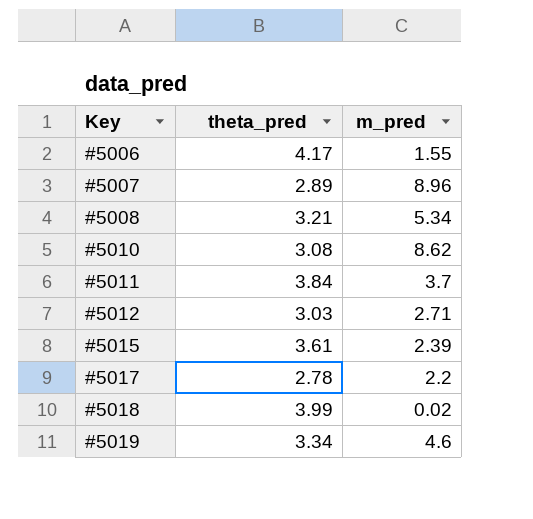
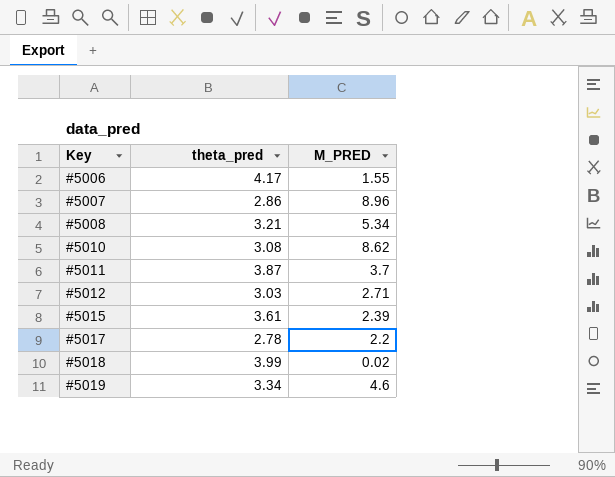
column name: m_pred -> M_PRED
#5007 | theta_pred: 2.89 -> 2.86
#5011 | theta_pred: 3.84 -> 3.87

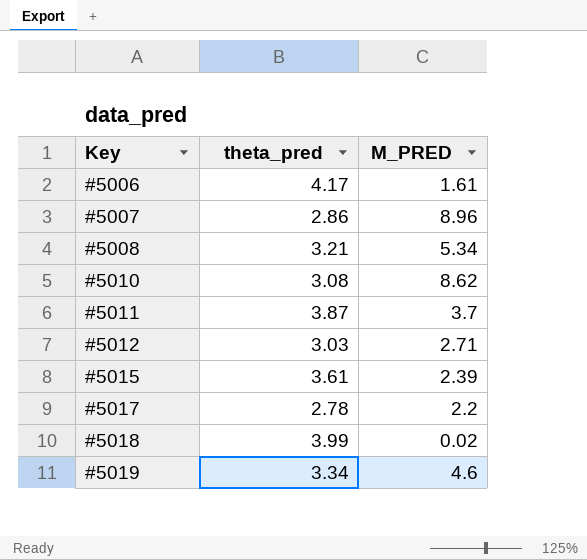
#5006 | M_PRED: 1.55 -> 1.61

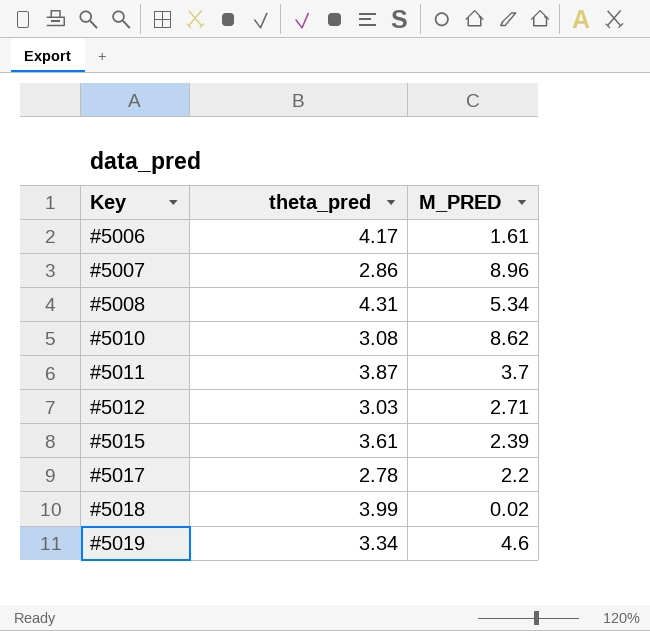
#5008 | theta_pred: 3.21 -> 4.31

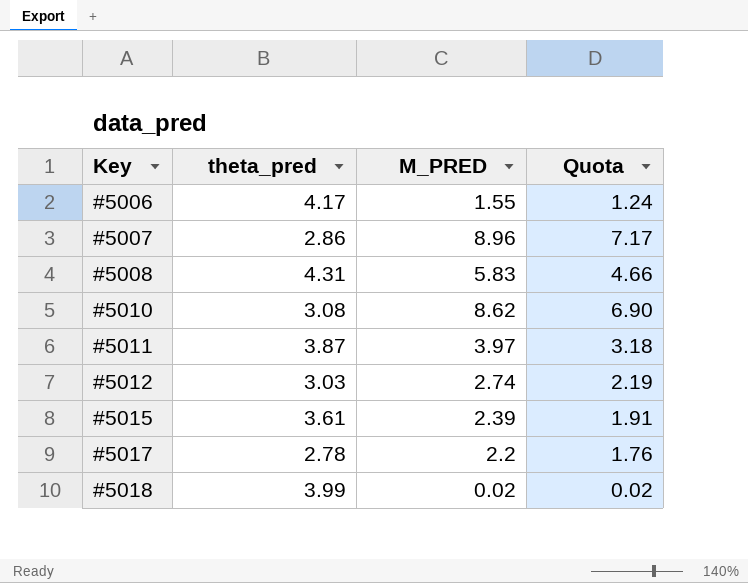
column Quota | formula: none -> [M_PRED] * 0.8
row #5019: 3.34 | 4.6 -> none
#5006 | M_PRED: 1.61 -> 1.55
#5008 | M_PRED: 5.34 -> 5.83
#5011 | M_PRED: 3.7 -> 3.97
#5012 | M_PRED: 2.71 -> 2.74

